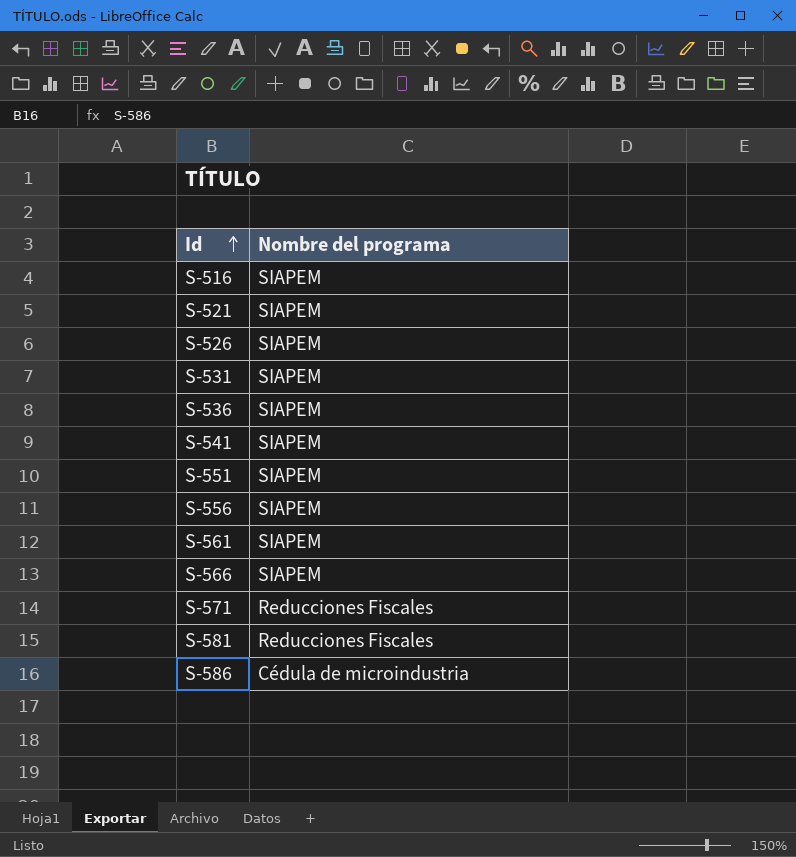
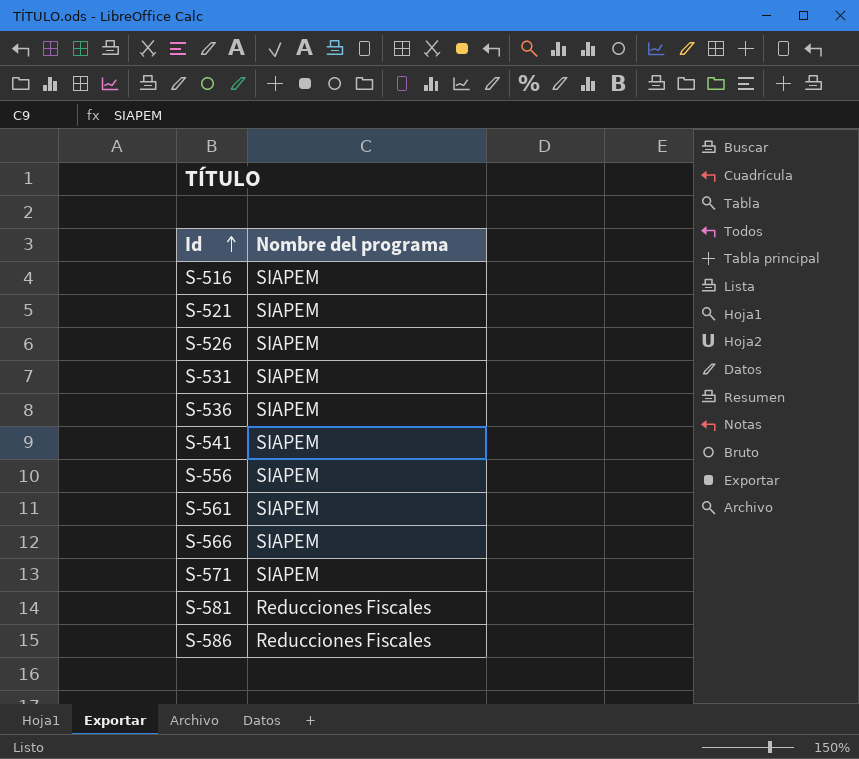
row S-551: SIAPEM -> none
S-571 | Nombre del programa: Reducciones Fiscales -> SIAPEM
S-586 | Nombre del programa: Cédula de microindustria -> Reducciones Fiscales

